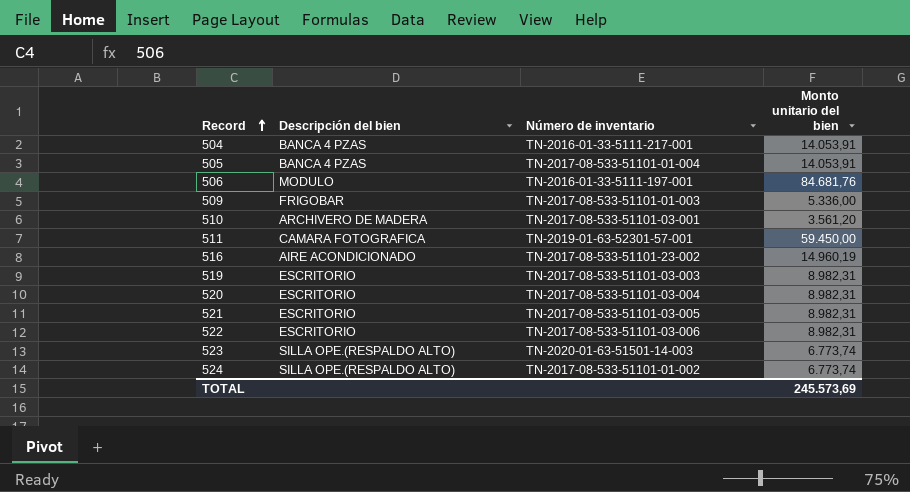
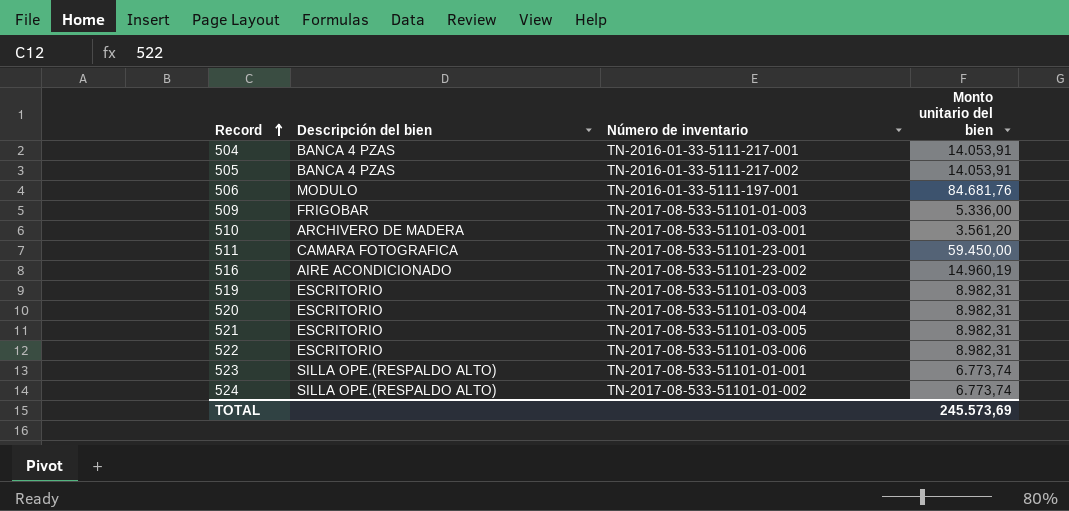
505 | Número de inventario: TN-2017-08-533-51101-01-004 -> TN-2016-01-33-5111-217-002
511 | Número de inventario: TN-2019-01-63-52301-57-001 -> TN-2017-08-533-51101-23-001
523 | Número de inventario: TN-2020-01-63-51501-14-003 -> TN-2017-08-533-51101-01-001

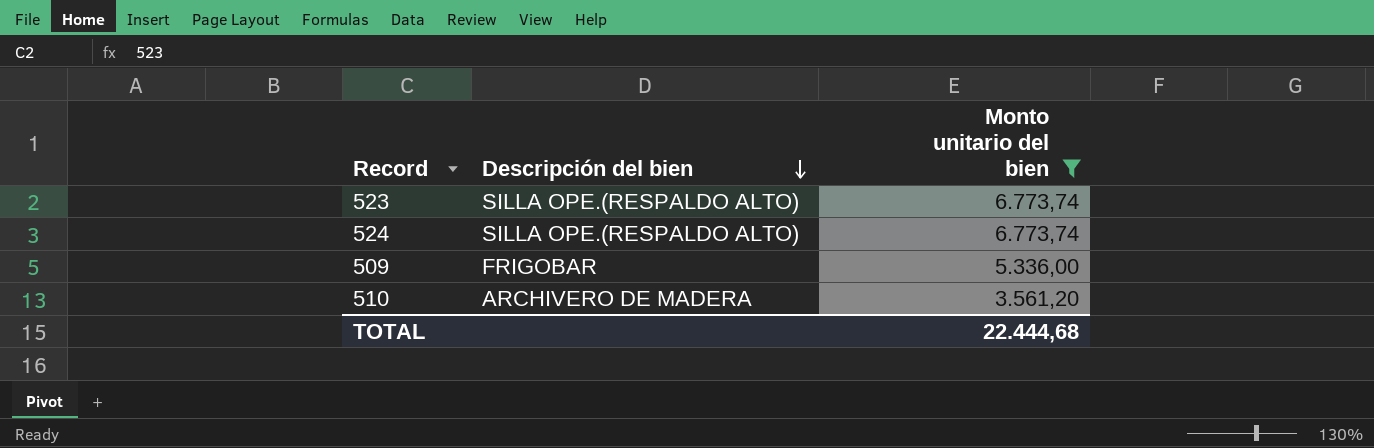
filter: none -> Monto unitario del bien <= 6.773,74
row order: Record ascending -> Descripción del bien descending
column Número de inventario | position: 3 -> none
TOTAL | Monto unitario del bien: 245.573,69 -> 22.444,68

